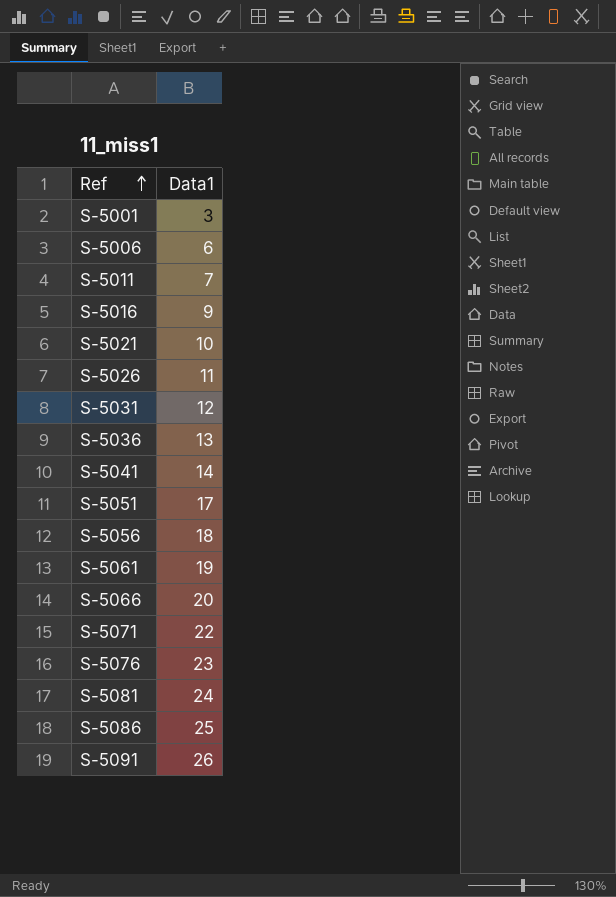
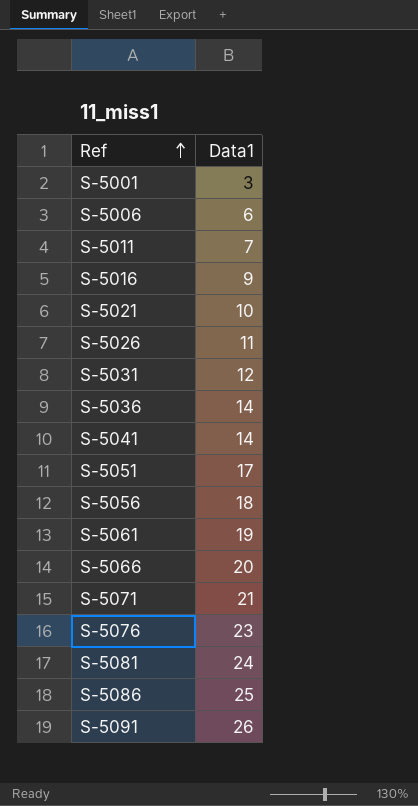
S-5036 | Data1: 13 -> 14
S-5071 | Data1: 22 -> 21

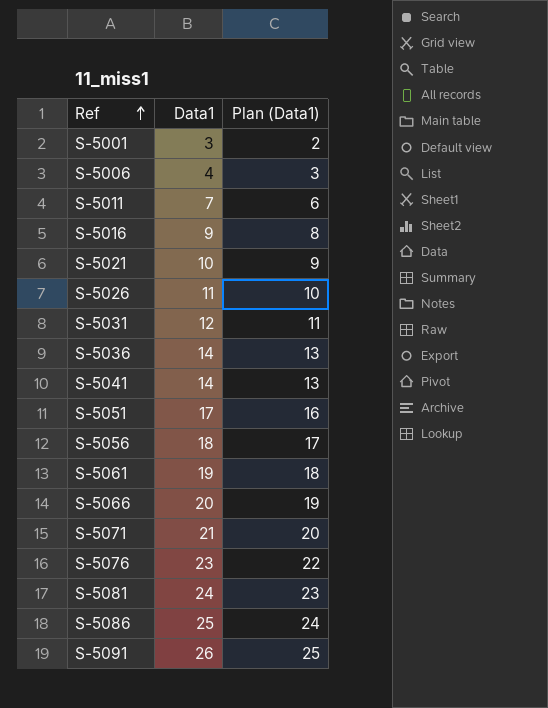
column Plan (Data1) | formula: none -> [Data1] - 1
S-5006 | Data1: 6 -> 4

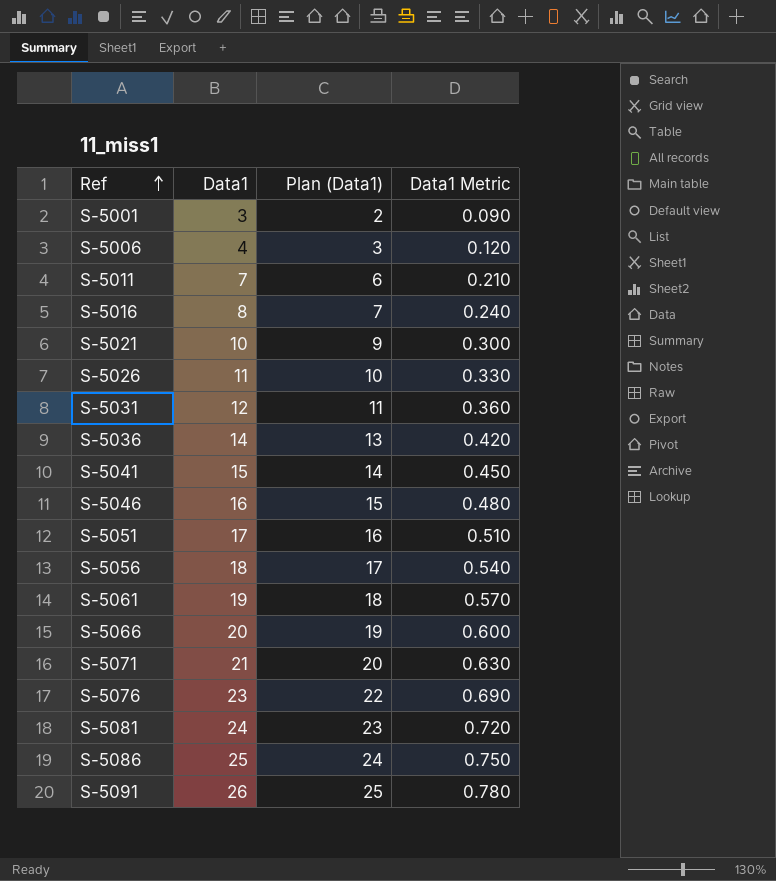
column Data1 Metric | formula: none -> [Data1] * 0.03
S-5016 | Data1: 9 -> 8
S-5016 | Plan (Data1): 8 -> 7
S-5041 | Data1: 14 -> 15
S-5041 | Plan (Data1): 13 -> 14
row S-5046: none -> 16 | 15 | 0.480

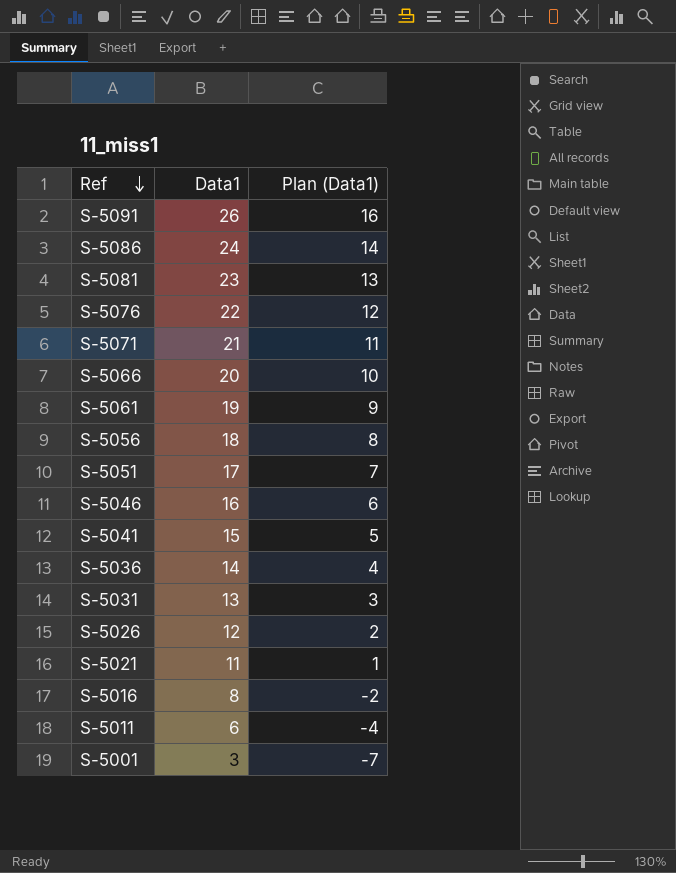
row order: Ref ascending -> Ref descending
column Data1 Metric | formula: [Data1] * 0.03 -> none
column Plan (Data1) | formula: [Data1] - 1 -> [Data1] - 10
row S-5006: 4 | 3 | 0.120 -> none
S-5086 | Data1: 25 -> 24
S-5081 | Data1: 24 -> 23
S-5076 | Data1: 23 -> 22
S-5031 | Data1: 12 -> 13
S-5026 | Data1: 11 -> 12
S-5021 | Data1: 10 -> 11
S-5011 | Data1: 7 -> 6

